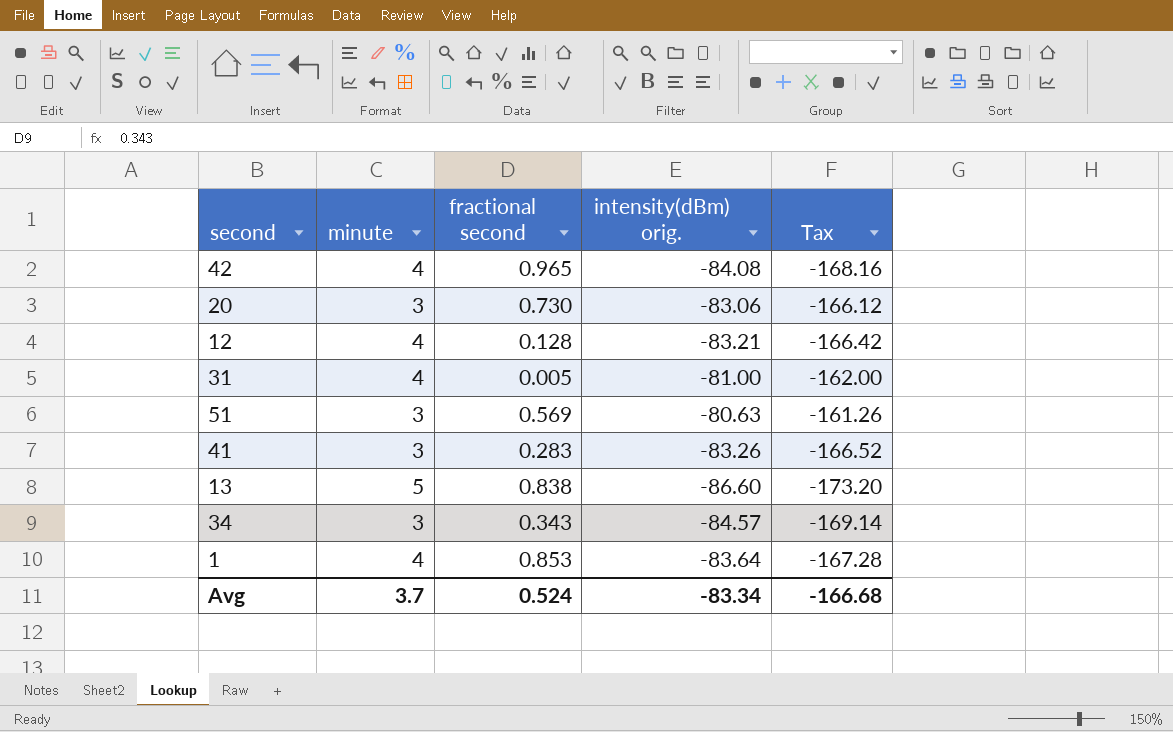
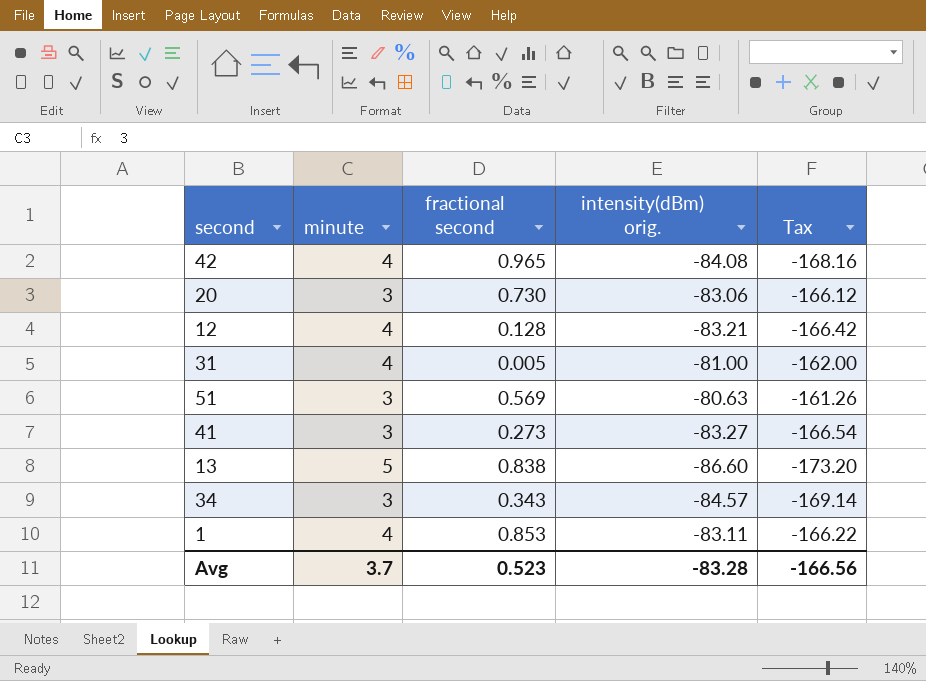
41 | fractional second: 0.283 -> 0.273
41 | intensity(dBm) orig.: -83.26 -> -83.27
41 | Tax: -166.52 -> -166.54
1 | intensity(dBm) orig.: -83.64 -> -83.11
1 | Tax: -167.28 -> -166.22
Avg | fractional second: 0.524 -> 0.523
Avg | intensity(dBm) orig.: -83.34 -> -83.28
Avg | Tax: -166.68 -> -166.56

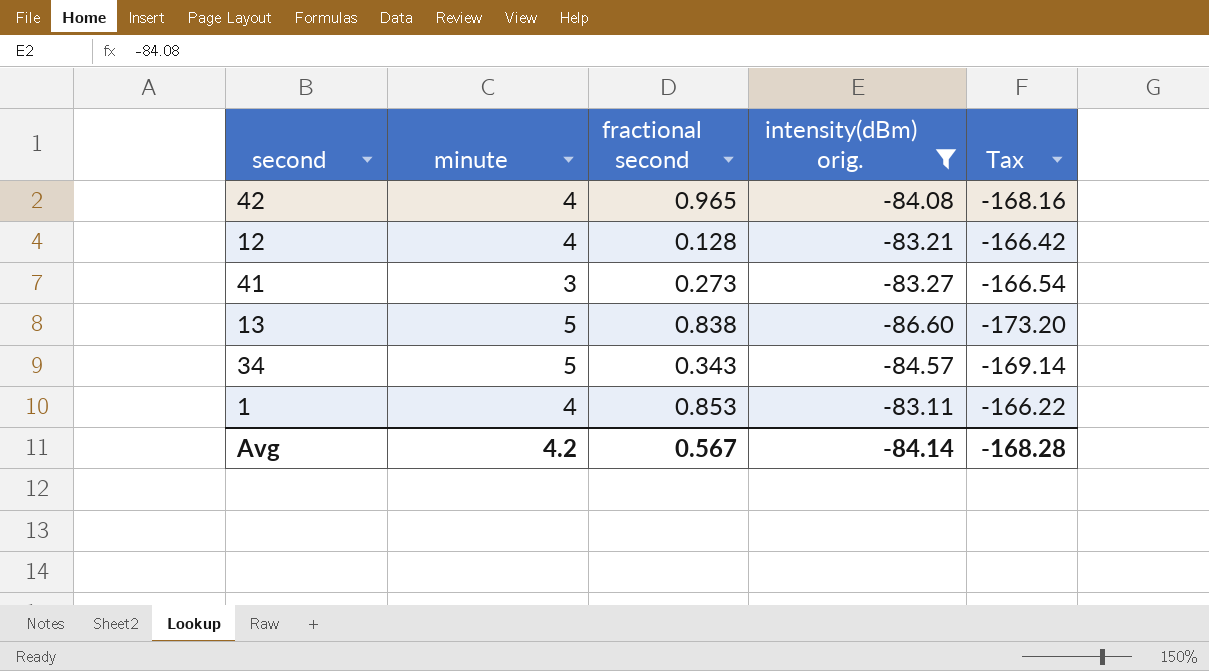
filter: none -> intensity(dBm) orig. <= -83.11
34 | minute: 3 -> 5
Avg | minute: 3.7 -> 4.2
Avg | fractional second: 0.523 -> 0.567
Avg | intensity(dBm) orig.: -83.28 -> -84.14
Avg | Tax: -166.56 -> -168.28

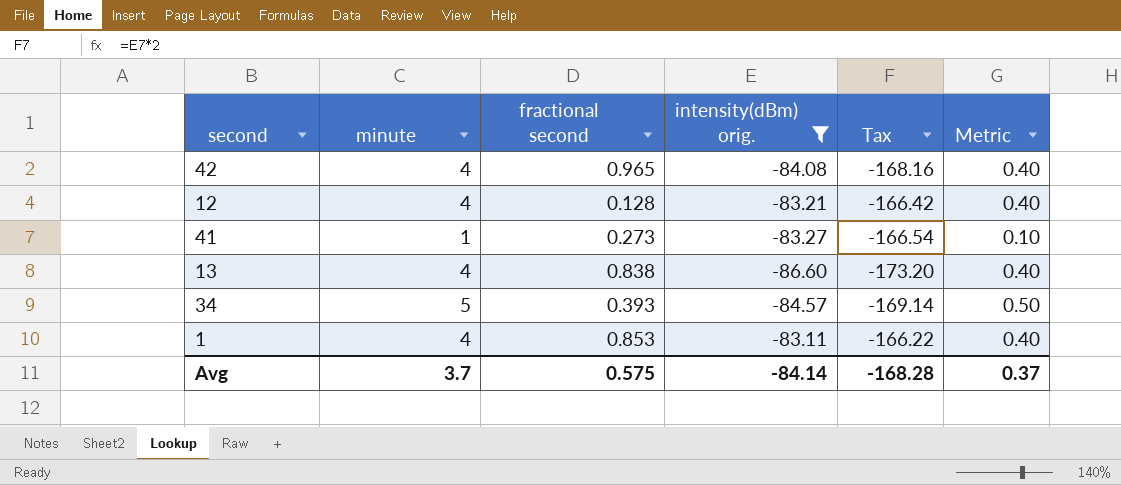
column Metric | formula: none -> [minute] * 0.1
41 | minute: 3 -> 1
13 | minute: 5 -> 4
34 | fractional second: 0.343 -> 0.393
Avg | minute: 4.2 -> 3.7
Avg | fractional second: 0.567 -> 0.575

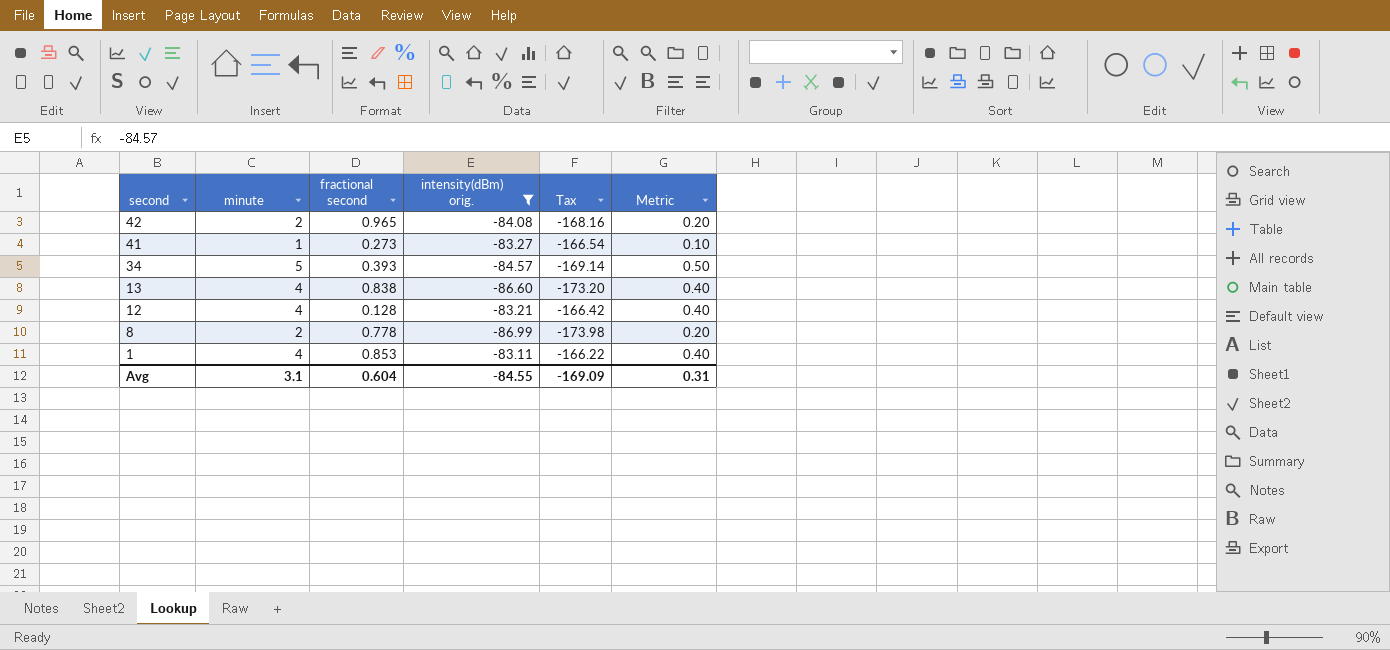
row order: none -> second descending
42 | minute: 4 -> 2
42 | Metric: 0.40 -> 0.20
row 8: none -> 2 | 0.778 | -86.99 | -173.98 | 0.20
Avg | minute: 3.7 -> 3.1
Avg | fractional second: 0.575 -> 0.604
Avg | intensity(dBm) orig.: -84.14 -> -84.55
Avg | Tax: -168.28 -> -169.09
Avg | Metric: 0.37 -> 0.31

